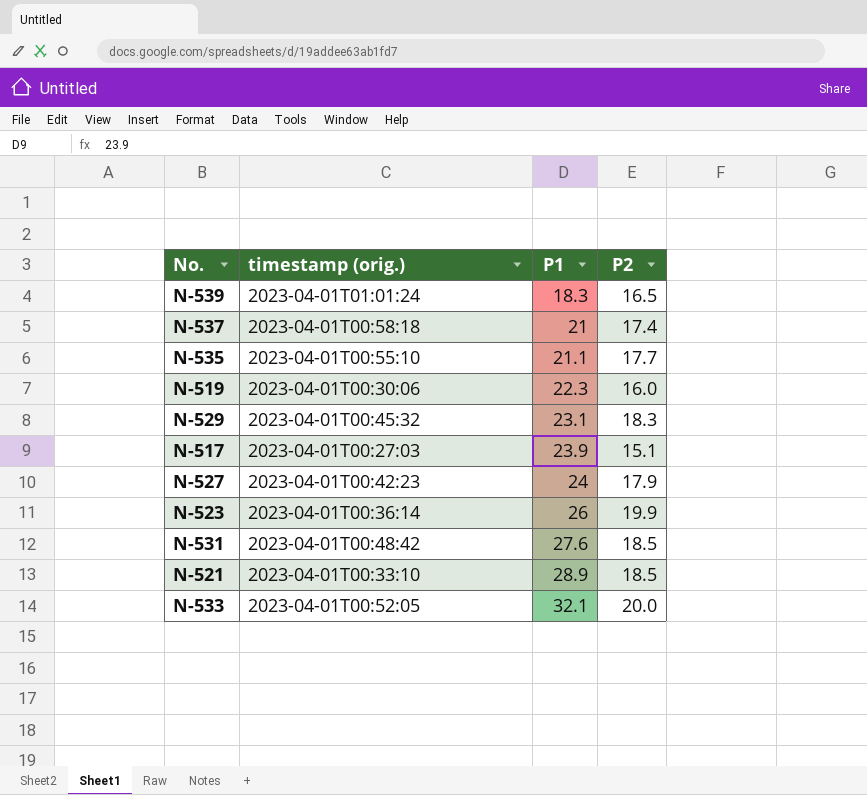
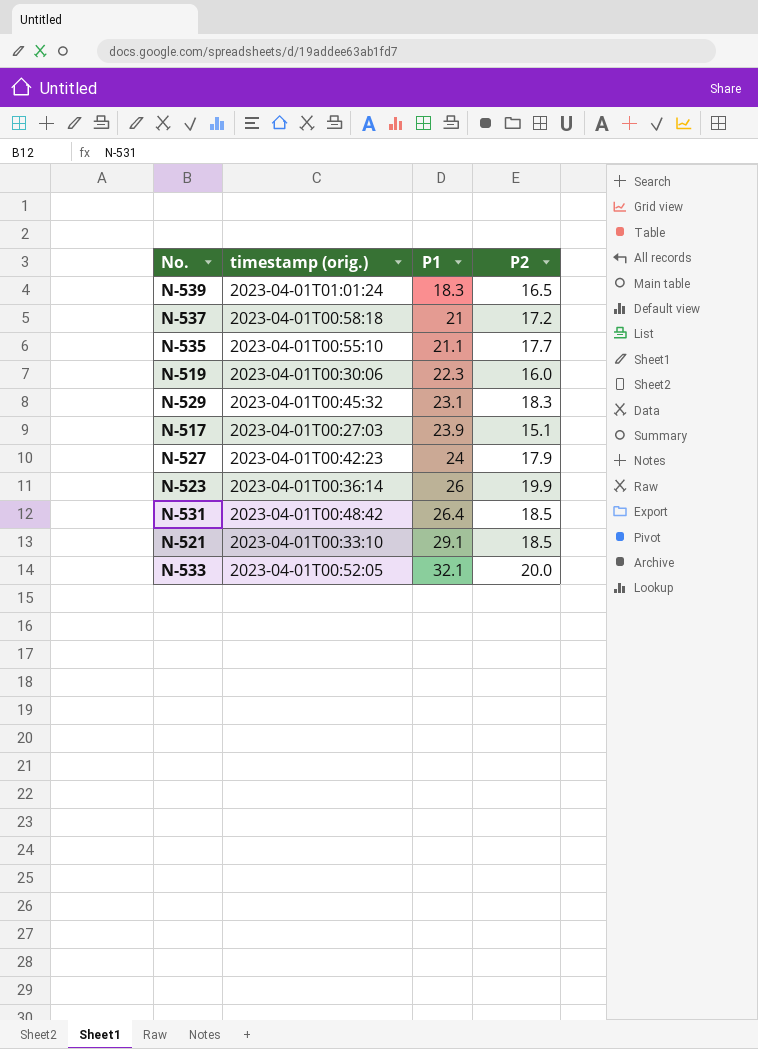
N-537 | P2: 17.4 -> 17.2
N-531 | P1: 27.6 -> 26.4
N-521 | P1: 28.9 -> 29.1

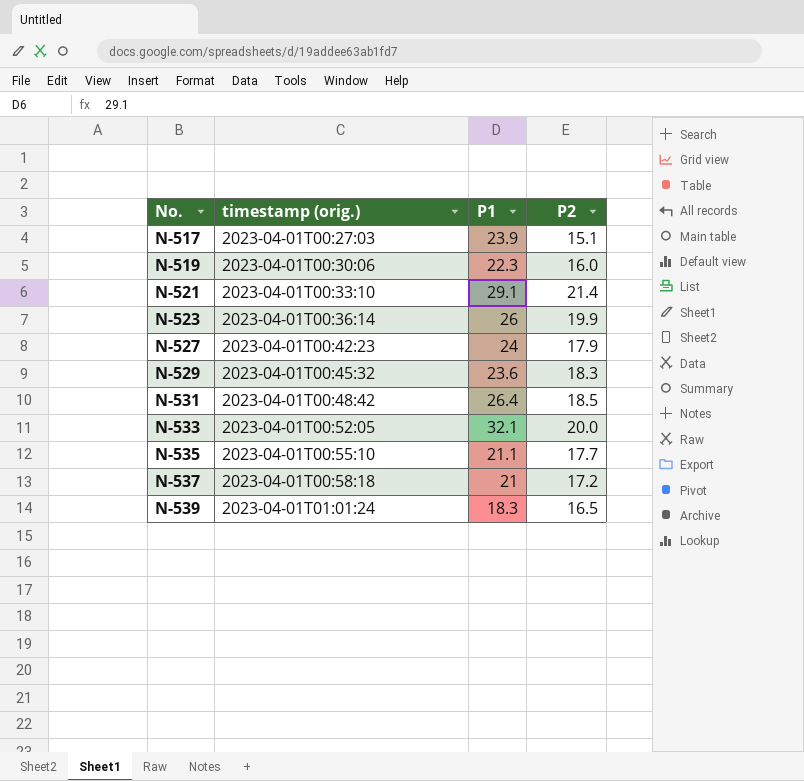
row order: P1 ascending -> No. ascending
N-521 | P2: 18.5 -> 21.4
N-529 | P1: 23.1 -> 23.6

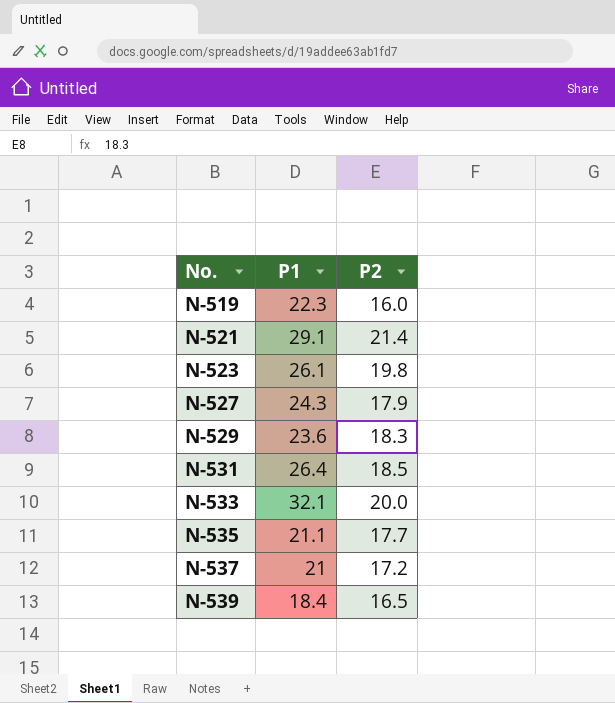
column timestamp (orig.) | position: 2 -> none
row N-517: 2023-04-01T00:27:03 | 23.9 | 15.1 -> none
N-523 | P1: 26 -> 26.1
N-523 | P2: 19.9 -> 19.8
N-527 | P1: 24 -> 24.3
N-539 | P1: 18.3 -> 18.4

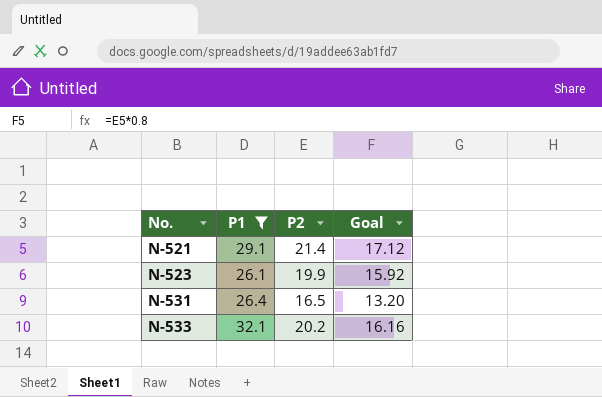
filter: none -> P1 >= 26.1
column Goal | formula: none -> [P2] * 0.8
N-523 | P2: 19.8 -> 19.9
N-531 | P2: 18.5 -> 16.5
N-533 | P2: 20.0 -> 20.2

